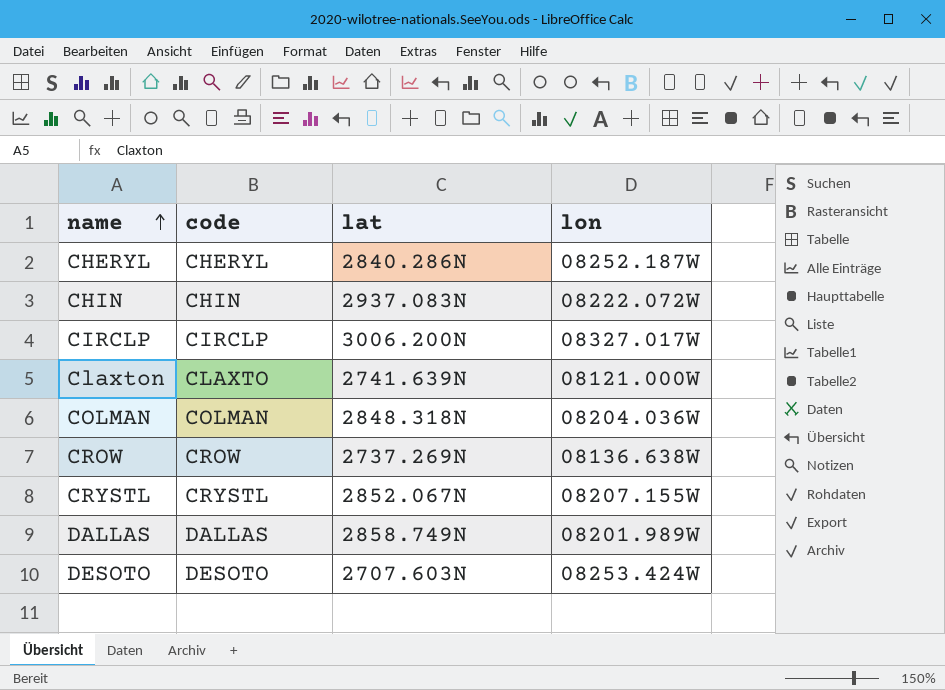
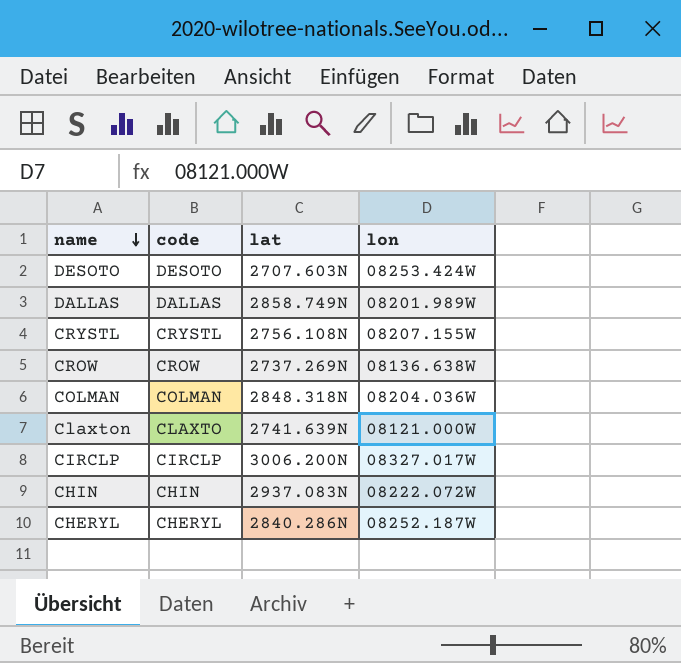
row order: name ascending -> name descending
CRYSTL | lat: 2852.067N -> 2756.108N

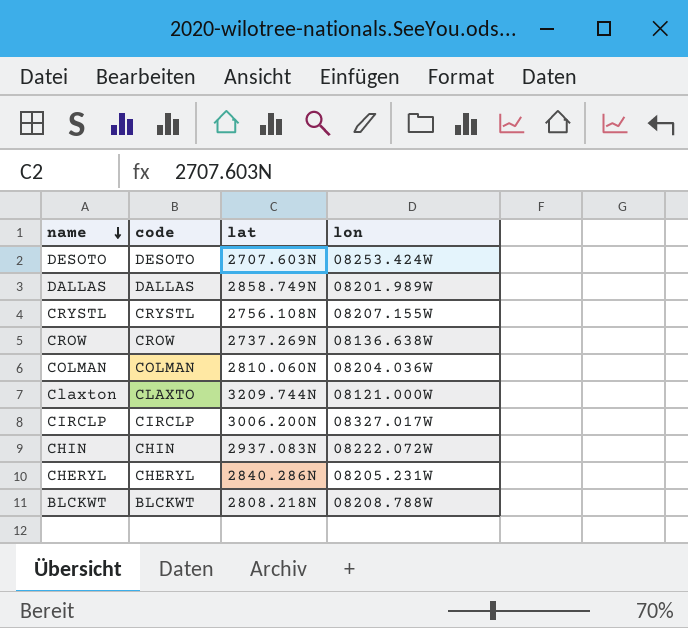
COLMAN | lat: 2848.318N -> 2810.060N
Claxton | lat: 2741.639N -> 3209.744N
CHERYL | lon: 08252.187W -> 08205.231W
row BLCKWT: none -> BLCKWT | 2808.218N | 08208.788W

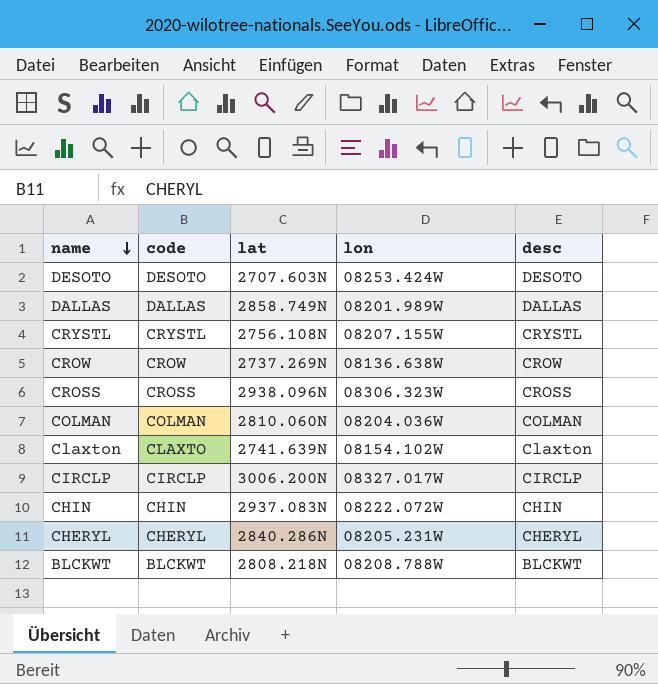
column desc | position: none -> 5
row CROSS: none -> CROSS | 2938.096N | 08306.323W | CROSS
Claxton | lat: 3209.744N -> 2741.639N
Claxton | lon: 08121.000W -> 08154.102W

